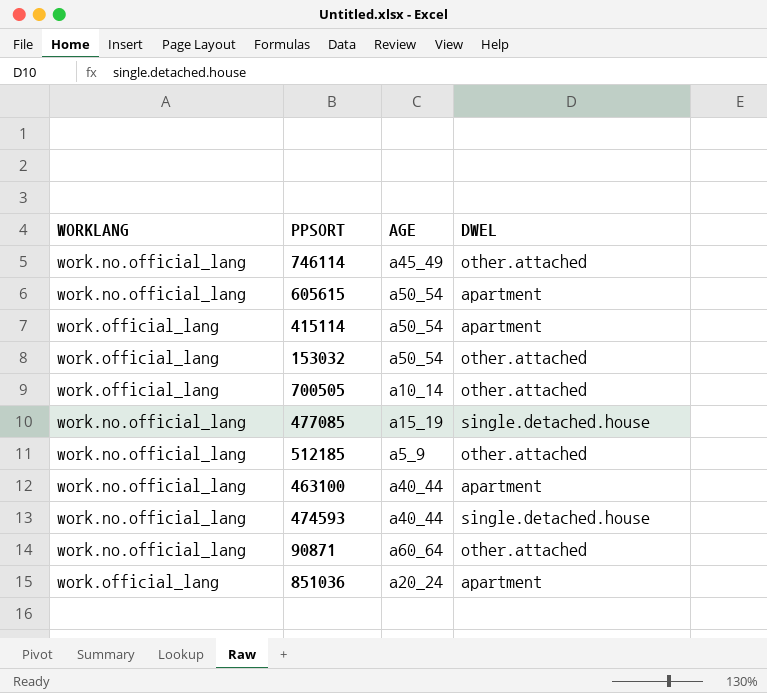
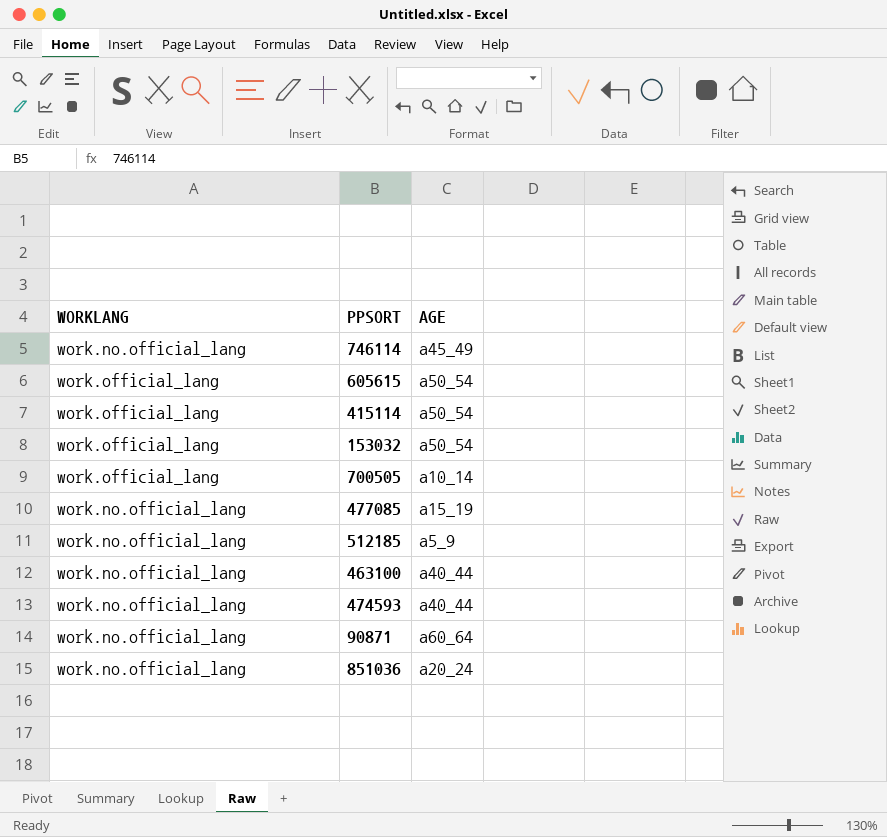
column DWEL | position: 4 -> none
605615 | WORKLANG: work.no.official_lang -> work.official_lang
851036 | WORKLANG: work.official_lang -> work.no.official_lang

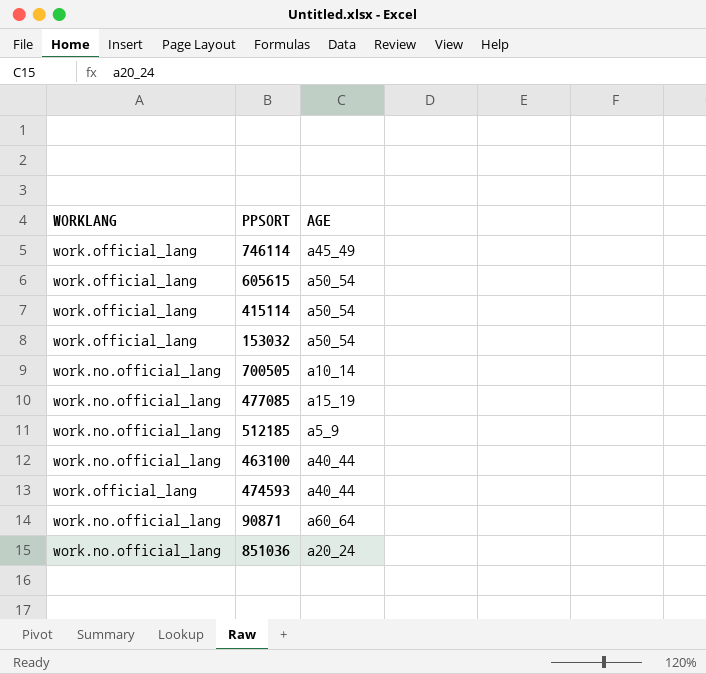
746114 | WORKLANG: work.no.official_lang -> work.official_lang
700505 | WORKLANG: work.official_lang -> work.no.official_lang
474593 | WORKLANG: work.no.official_lang -> work.official_lang

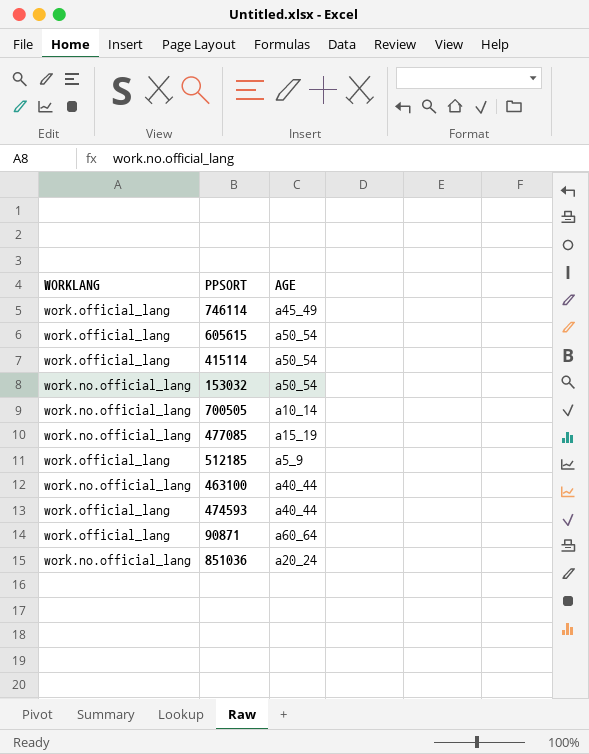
153032 | WORKLANG: work.official_lang -> work.no.official_lang
512185 | WORKLANG: work.no.official_lang -> work.official_lang
90871 | WORKLANG: work.no.official_lang -> work.official_lang

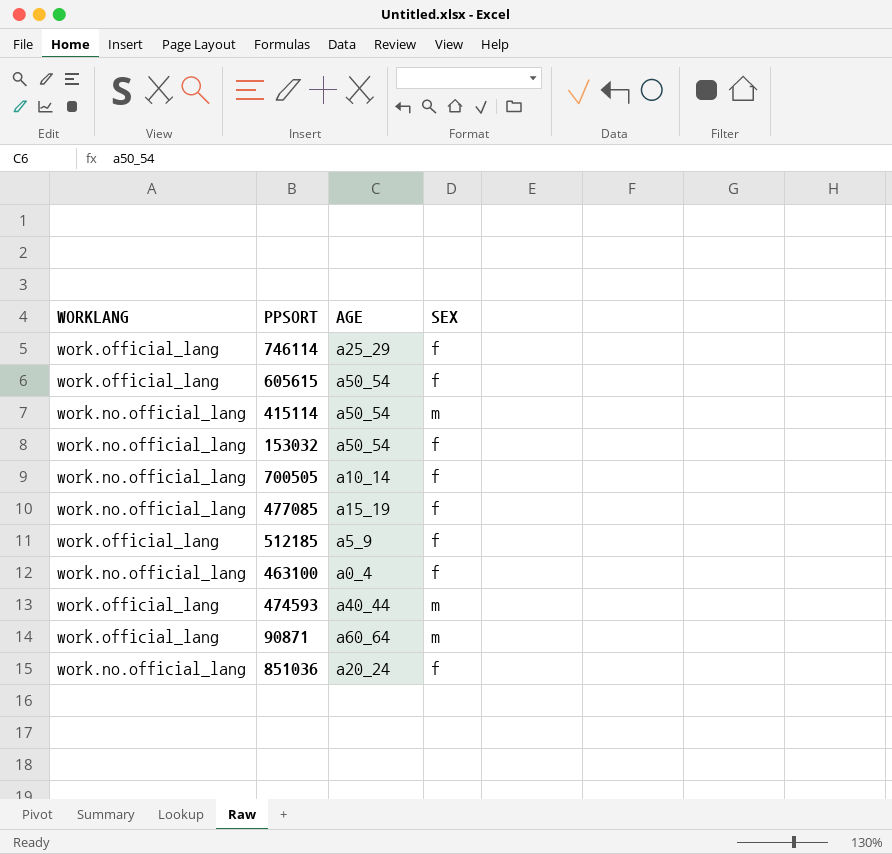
column SEX | position: none -> 4
746114 | AGE: a45_49 -> a25_29
415114 | WORKLANG: work.official_lang -> work.no.official_lang
463100 | AGE: a40_44 -> a0_4

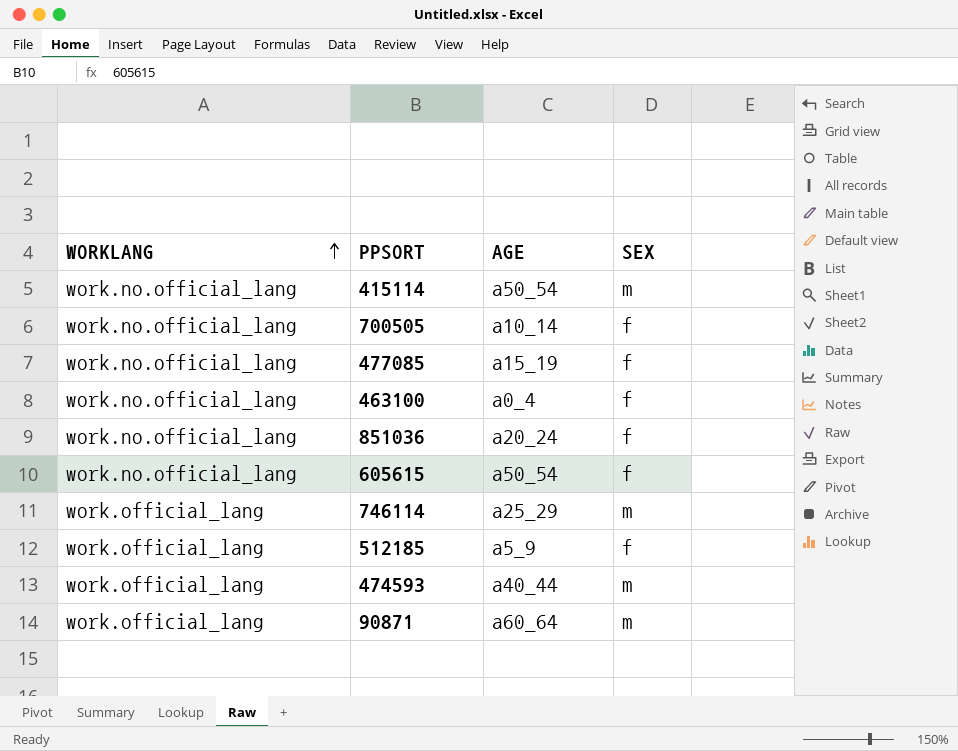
row order: none -> WORKLANG ascending
row 153032: work.no.official_lang | a50_54 | f -> none
605615 | WORKLANG: work.official_lang -> work.no.official_lang
746114 | SEX: f -> m

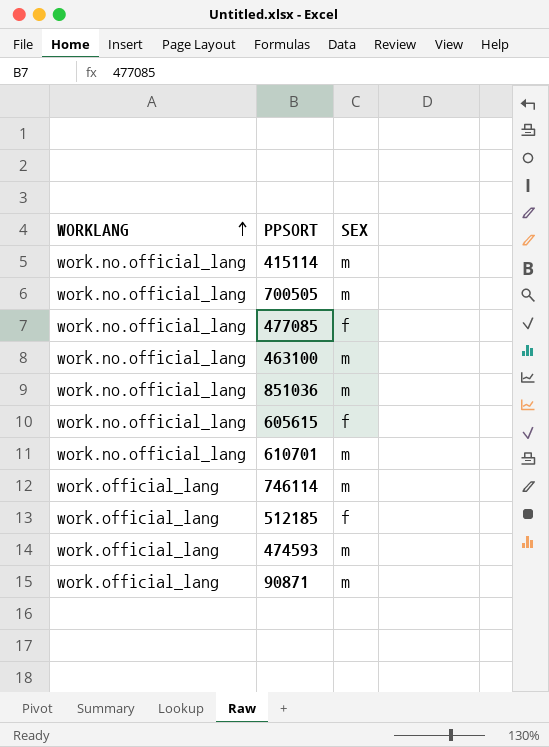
column AGE | position: 3 -> none
700505 | SEX: f -> m
463100 | SEX: f -> m
851036 | SEX: f -> m
row 610701: none -> work.no.official_lang | m

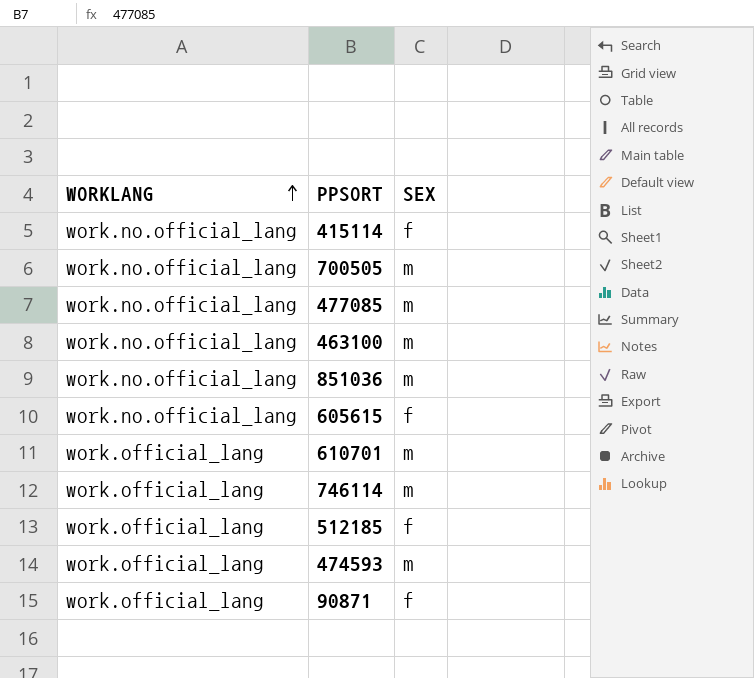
415114 | SEX: m -> f
477085 | SEX: f -> m
610701 | WORKLANG: work.no.official_lang -> work.official_lang
90871 | SEX: m -> f

